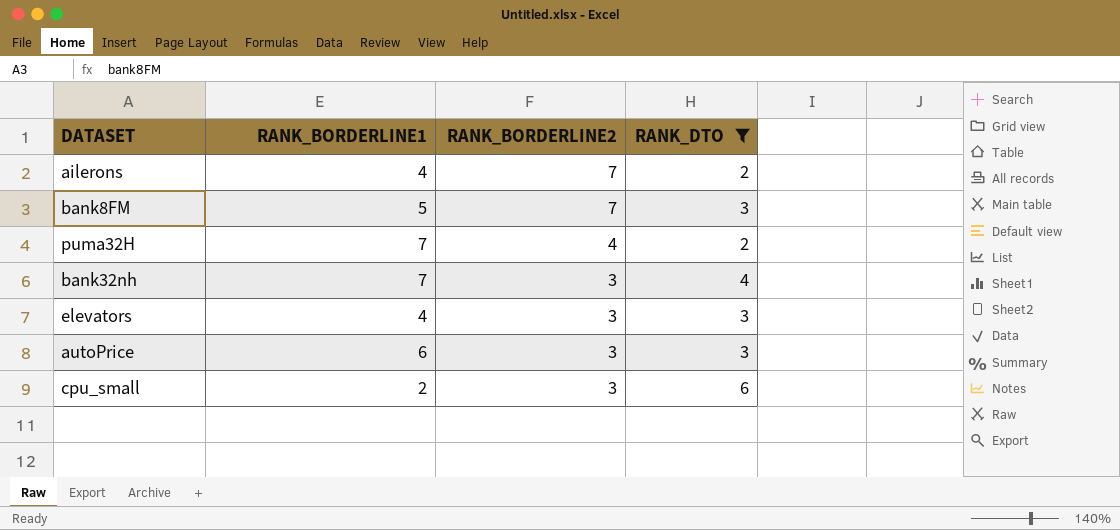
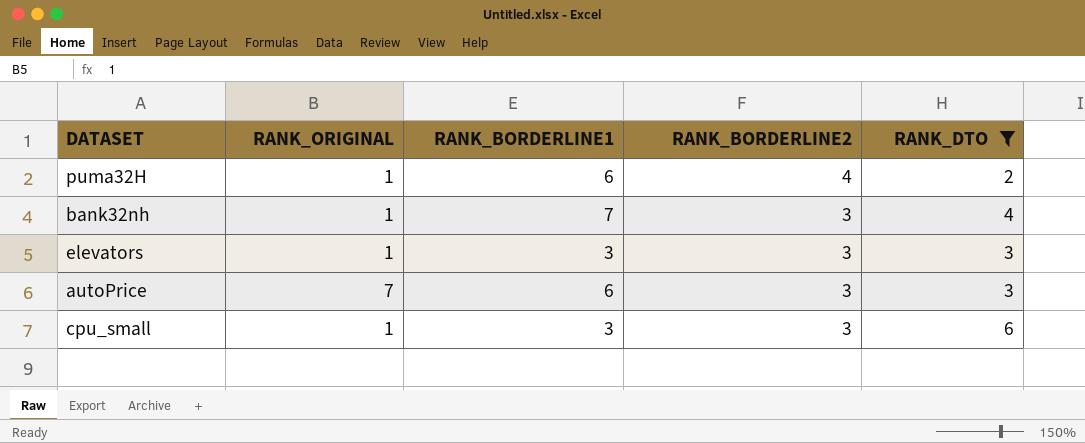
column RANK_ORIGINAL | position: none -> 2
row ailerons: 4 | 7 | 2 -> none
row bank8FM: 5 | 7 | 3 -> none
puma32H | RANK_BORDERLINE1: 7 -> 6
elevators | RANK_BORDERLINE1: 4 -> 3
cpu_small | RANK_BORDERLINE1: 2 -> 3

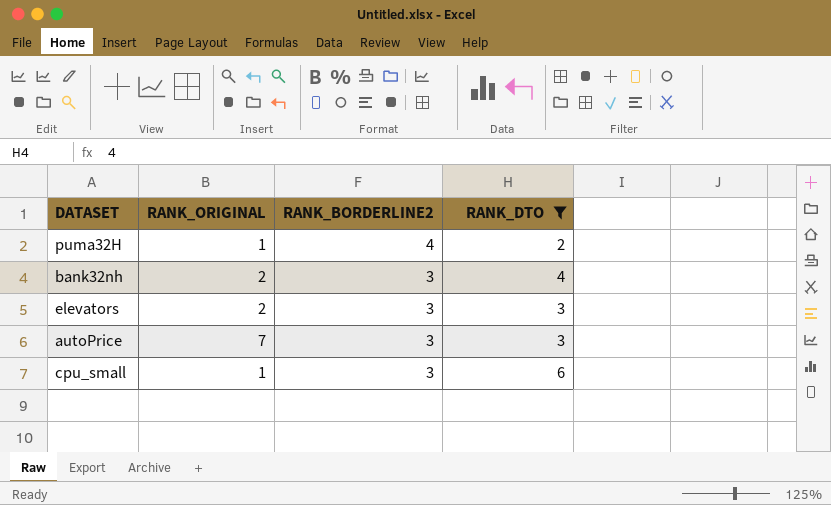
column RANK_BORDERLINE1 | position: 3 -> none
bank32nh | RANK_ORIGINAL: 1 -> 2
elevators | RANK_ORIGINAL: 1 -> 2

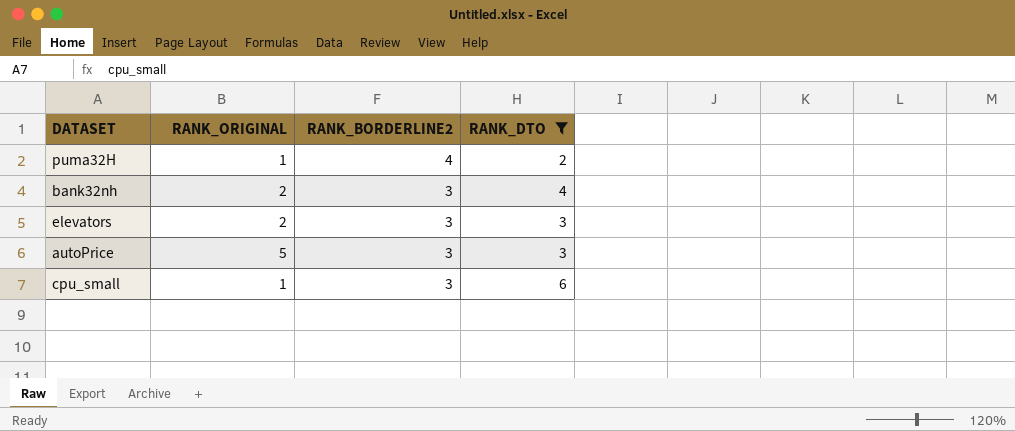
autoPrice | RANK_ORIGINAL: 7 -> 5

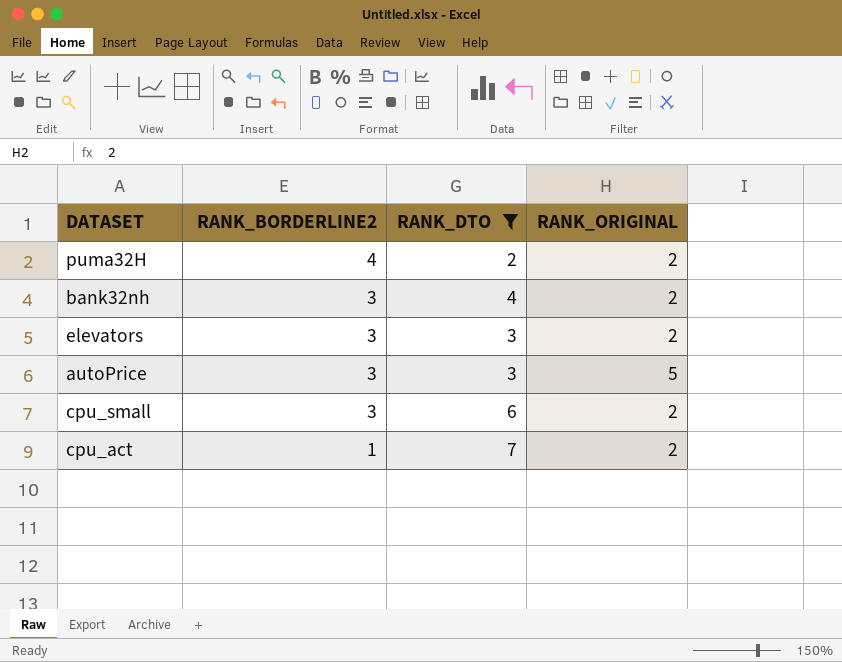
column RANK_ORIGINAL | position: 2 -> 4
puma32H | RANK_ORIGINAL: 1 -> 2
cpu_small | RANK_ORIGINAL: 1 -> 2
row cpu_act: none -> 1 | 7 | 2

